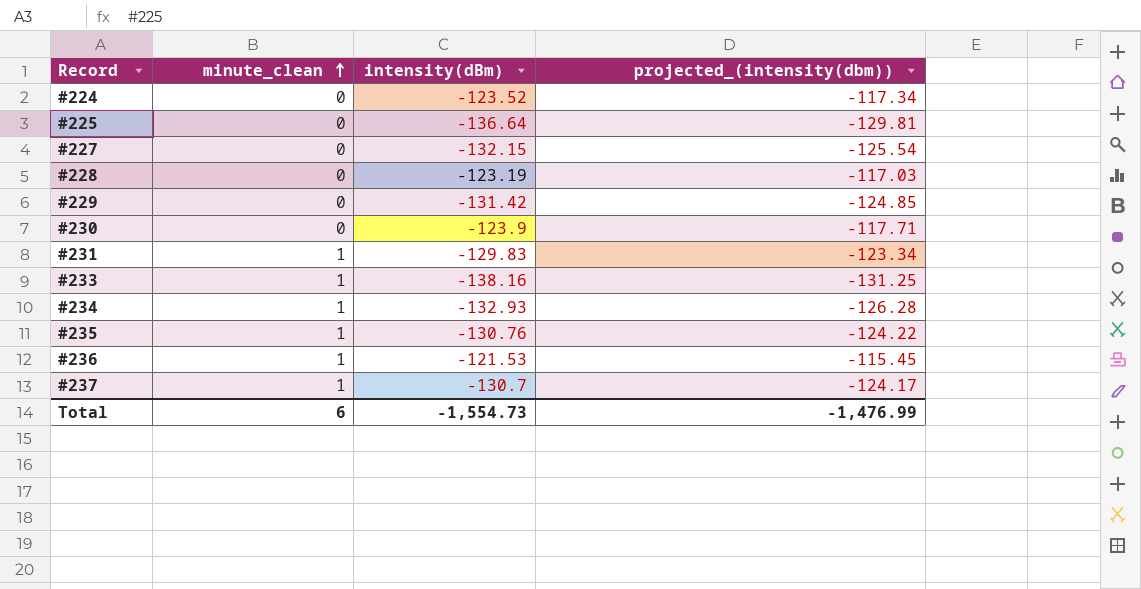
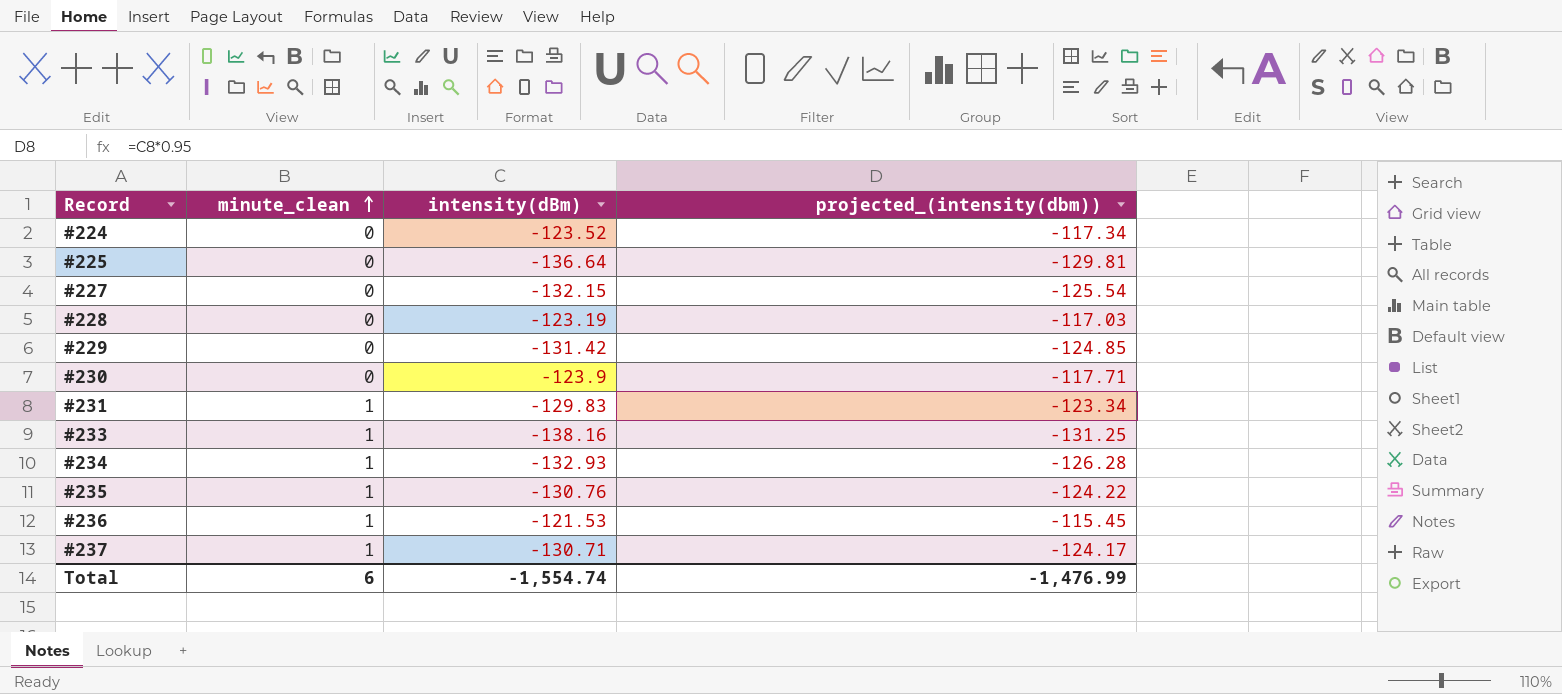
#237 | intensity(dBm): -130.7 -> -130.71
Total | intensity(dBm): -1,554.73 -> -1,554.74

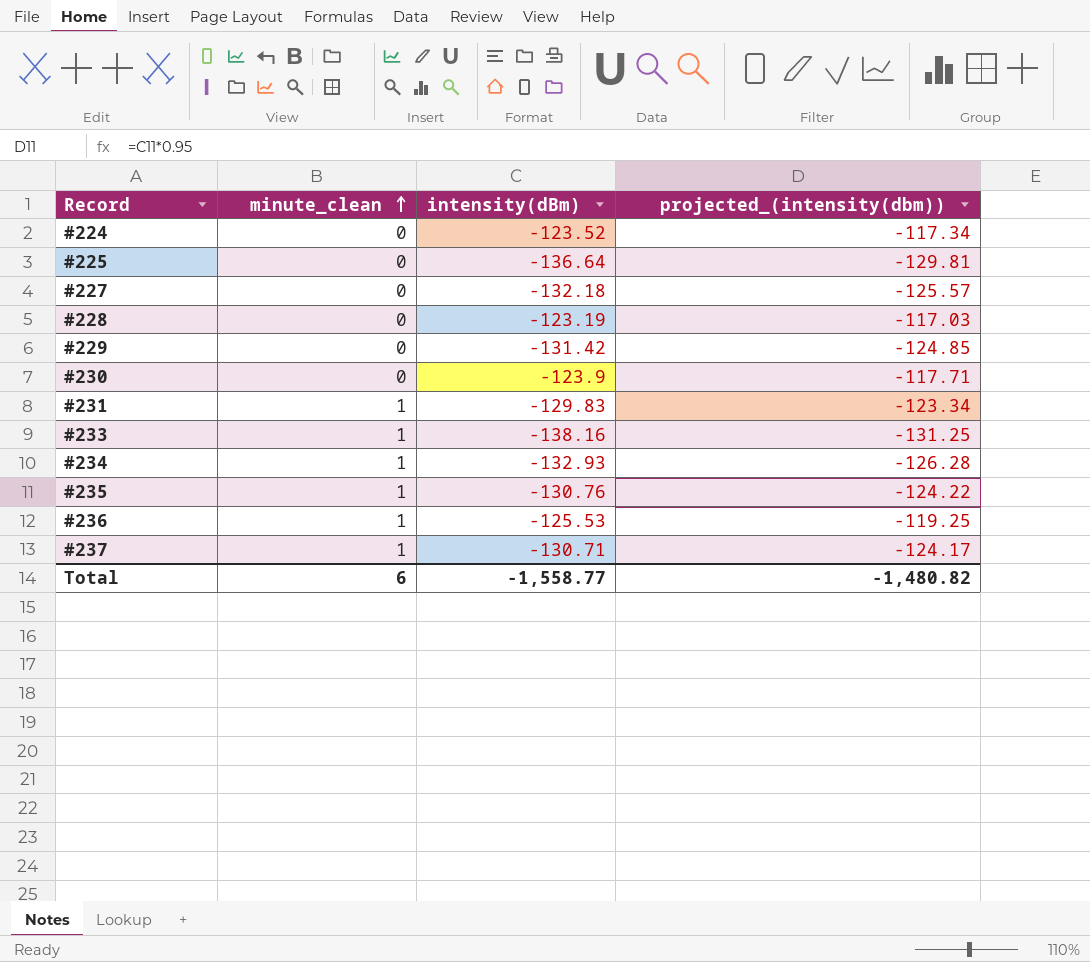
#227 | intensity(dBm): -132.15 -> -132.18
#227 | projected_(intensity(dbm)): -125.54 -> -125.57
#236 | intensity(dBm): -121.53 -> -125.53
#236 | projected_(intensity(dbm)): -115.45 -> -119.25
Total | intensity(dBm): -1,554.74 -> -1,558.77
Total | projected_(intensity(dbm)): -1,476.99 -> -1,480.82

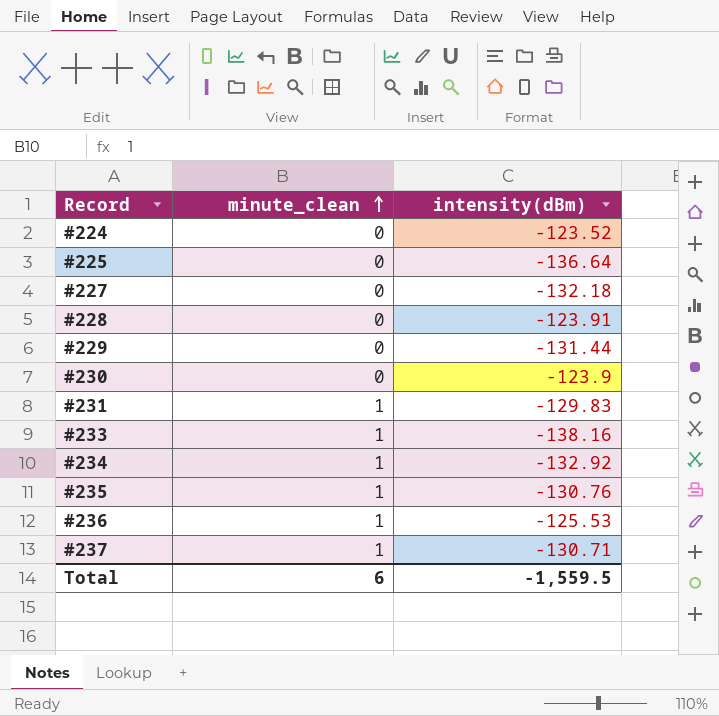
column projected_(intensity(dbm)) | formula: [intensity(dBm)] * 0.95 -> none
#228 | intensity(dBm): -123.19 -> -123.91
#229 | intensity(dBm): -131.42 -> -131.44
#234 | intensity(dBm): -132.93 -> -132.92
Total | intensity(dBm): -1,558.77 -> -1,559.5

